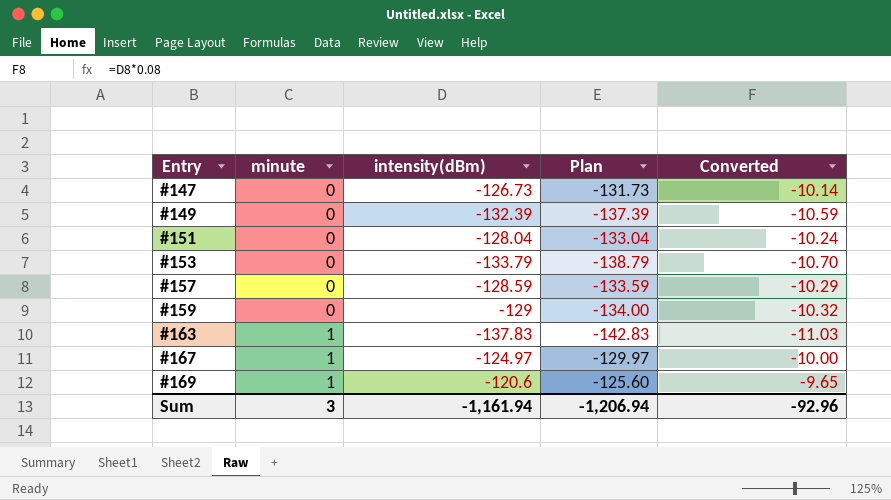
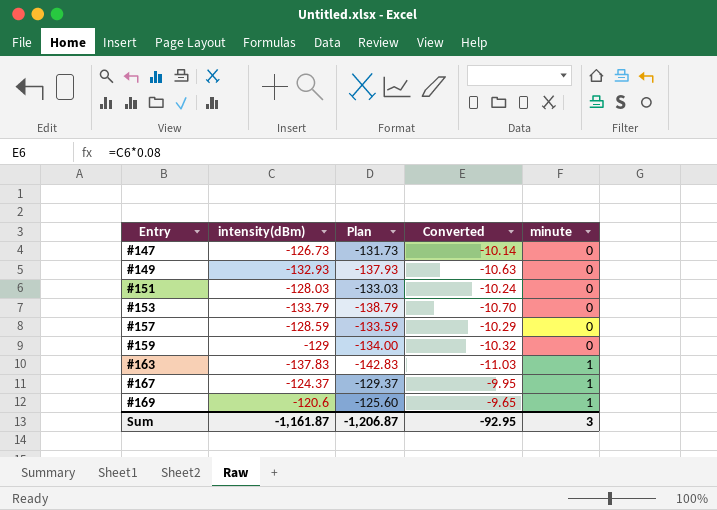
column minute | position: 2 -> 5
#149 | intensity(dBm): -132.39 -> -132.93
#149 | Plan: -137.39 -> -137.93
#149 | Converted: -10.59 -> -10.63
#151 | intensity(dBm): -128.04 -> -128.03
#151 | Plan: -133.04 -> -133.03
#167 | intensity(dBm): -124.97 -> -124.37
#167 | Plan: -129.97 -> -129.37
#167 | Converted: -10.00 -> -9.95
Sum | intensity(dBm): -1,161.94 -> -1,161.87
Sum | Plan: -1,206.94 -> -1,206.87
Sum | Converted: -92.96 -> -92.95

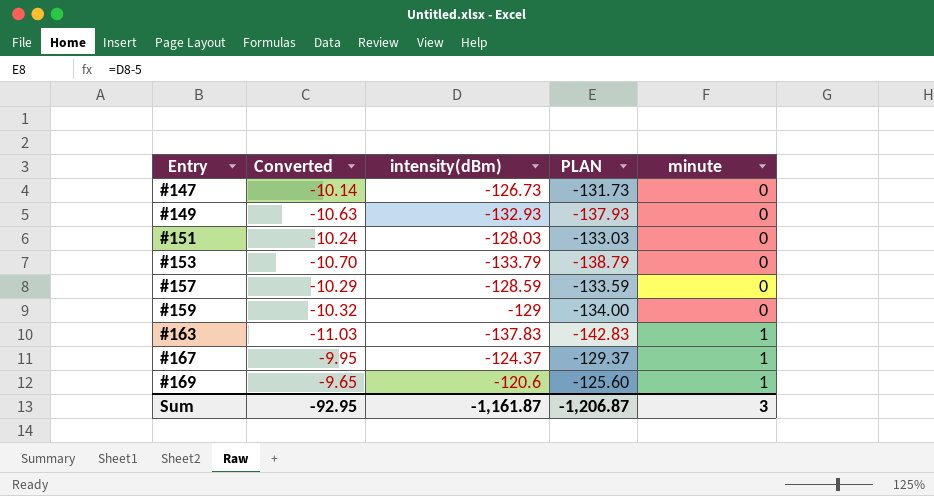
column Converted | position: 4 -> 2
column name: Plan -> PLAN

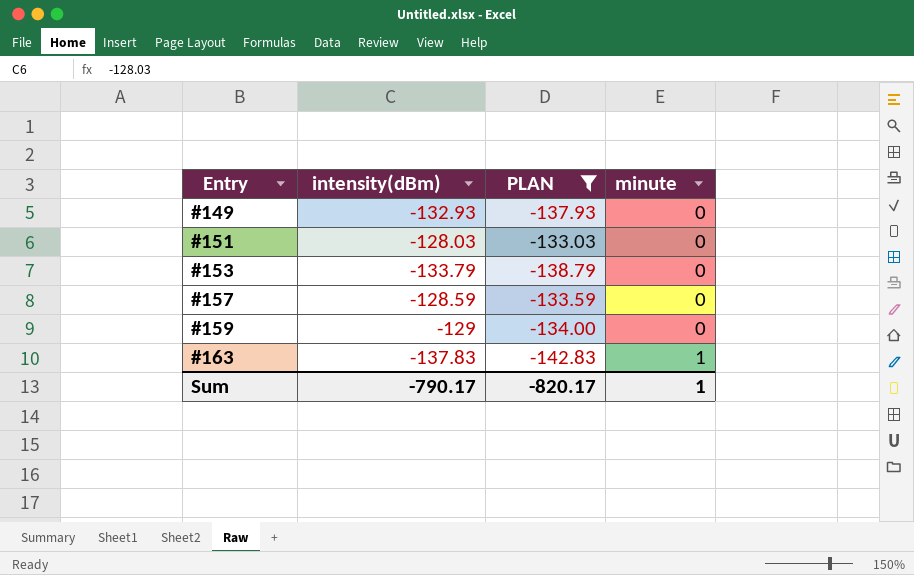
filter: none -> PLAN <= -133.03
column Converted | formula: [intensity(dBm)] * 0.08 -> none
Sum | intensity(dBm): -1,161.87 -> -790.17
Sum | PLAN: -1,206.87 -> -820.17
Sum | minute: 3 -> 1

